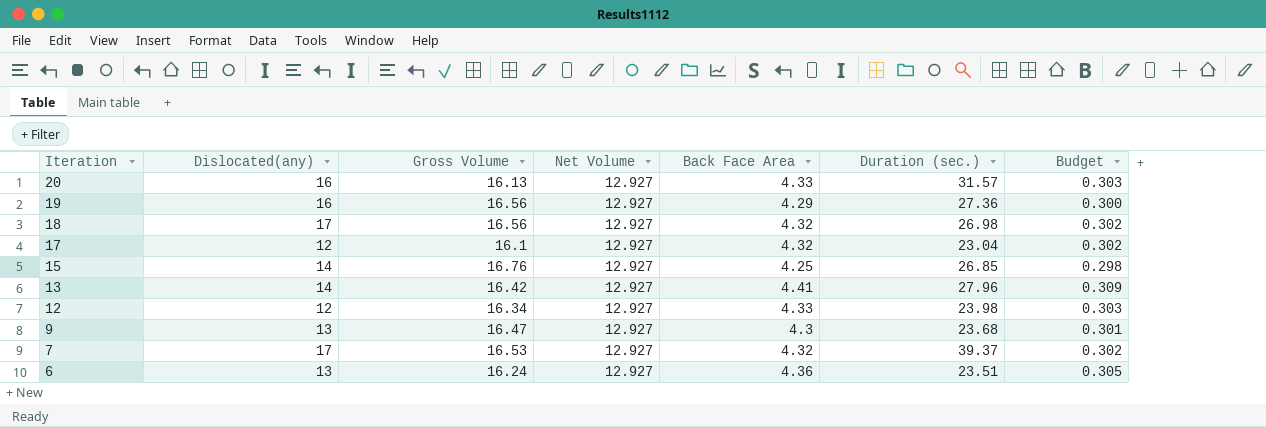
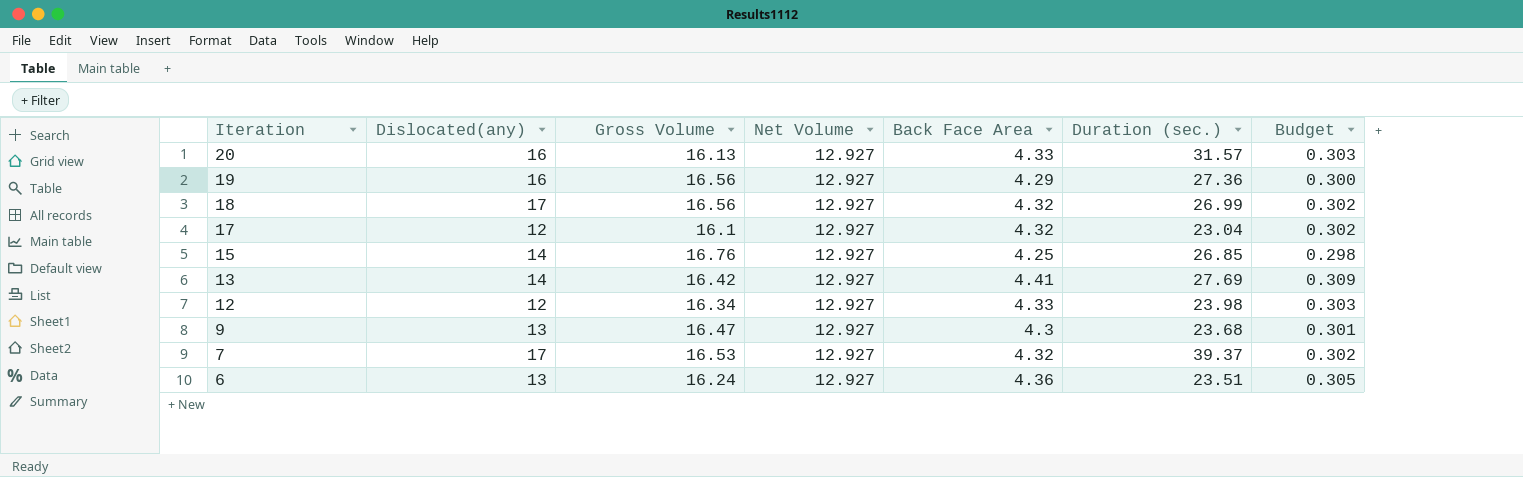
18 | Duration (sec.): 26.98 -> 26.99
13 | Duration (sec.): 27.96 -> 27.69

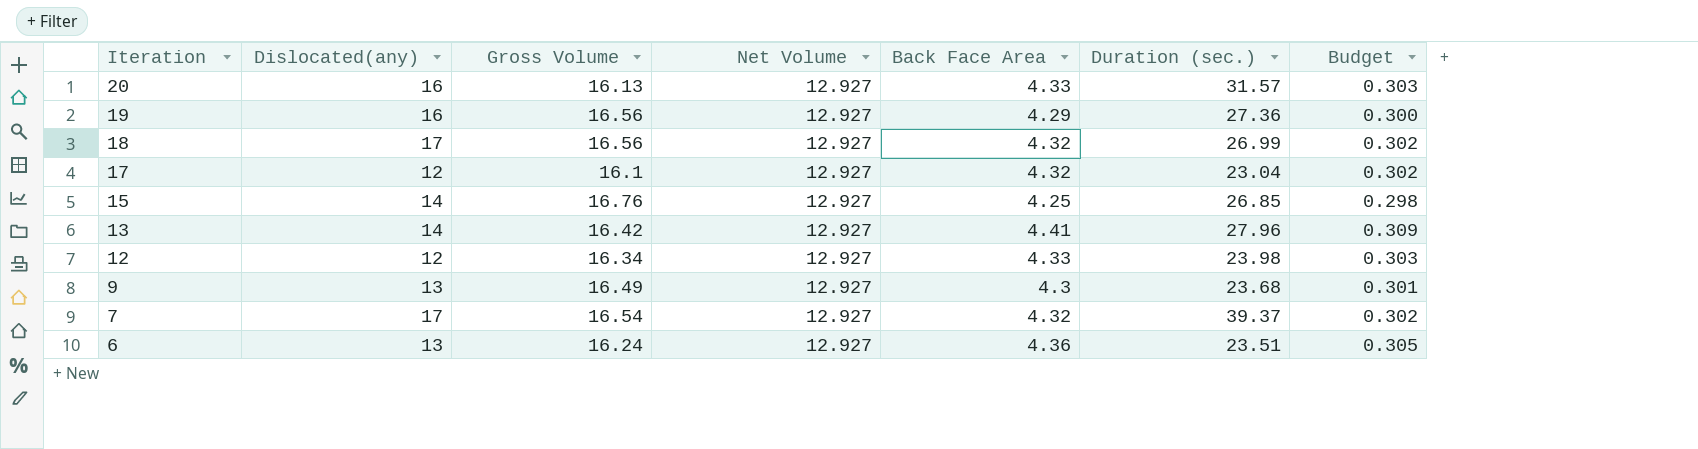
13 | Duration (sec.): 27.69 -> 27.96
9 | Gross Volume: 16.47 -> 16.49
7 | Gross Volume: 16.53 -> 16.54

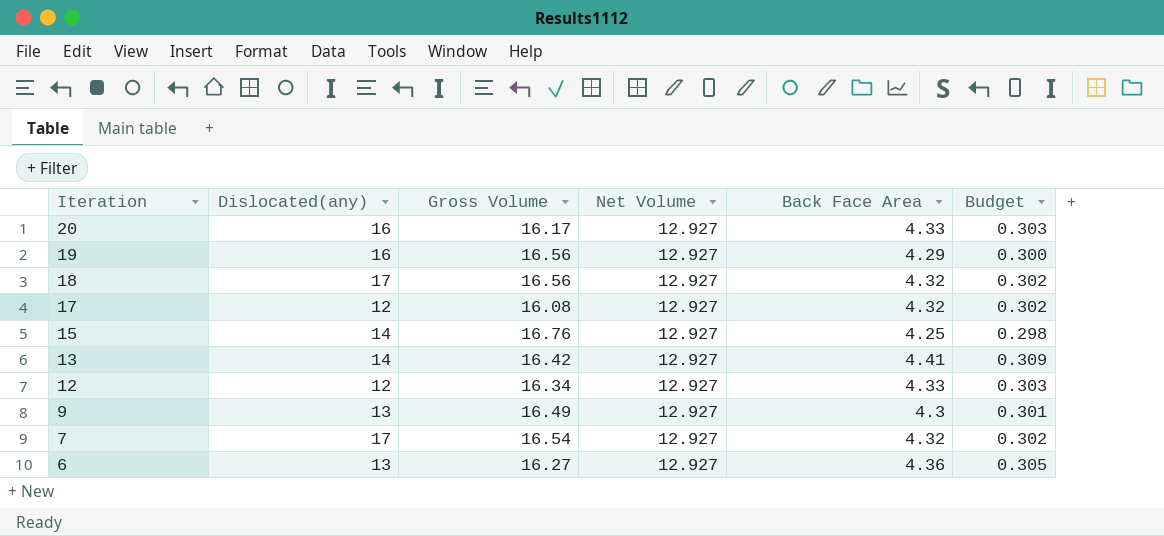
column Duration (sec.) | position: 6 -> none
20 | Gross Volume: 16.13 -> 16.17
17 | Gross Volume: 16.1 -> 16.08
6 | Gross Volume: 16.24 -> 16.27

